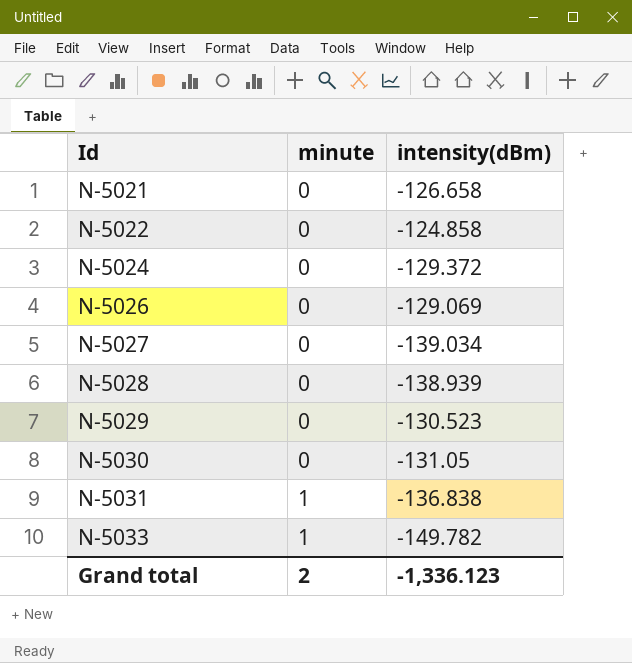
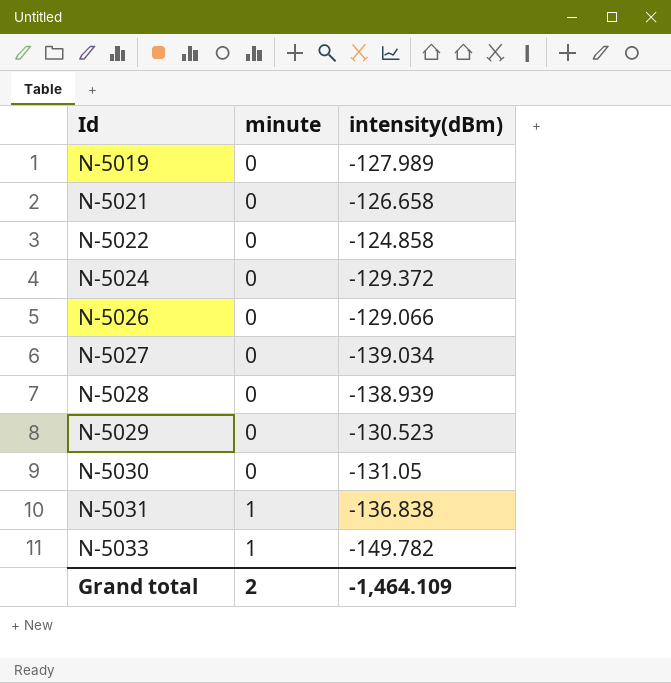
row N-5019: none -> 0 | -127.989
N-5026 | intensity(dBm): -129.069 -> -129.066
Grand total | intensity(dBm): -1,336.123 -> -1,464.109

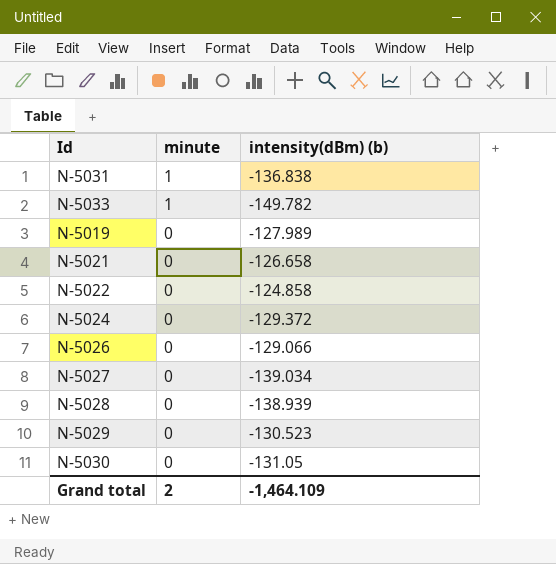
row order: Id ascending -> minute descending
column name: intensity(dBm) -> intensity(dBm) (b)

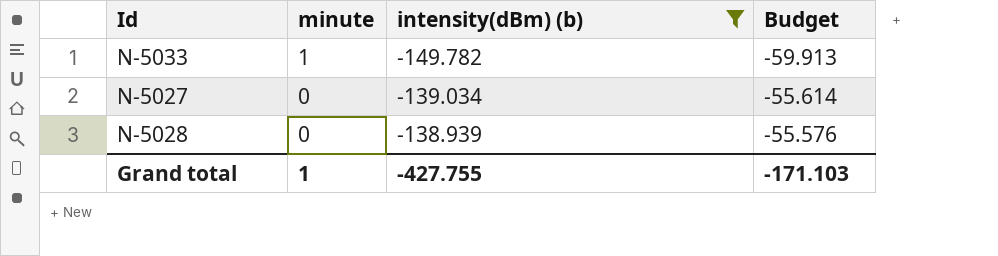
filter: none -> intensity(dBm) (b) <= -138.939
column Budget | formula: none -> [intensity(dBm) (b)] * 0.4
Grand total | minute: 2 -> 1
Grand total | intensity(dBm) (b): -1,464.109 -> -427.755

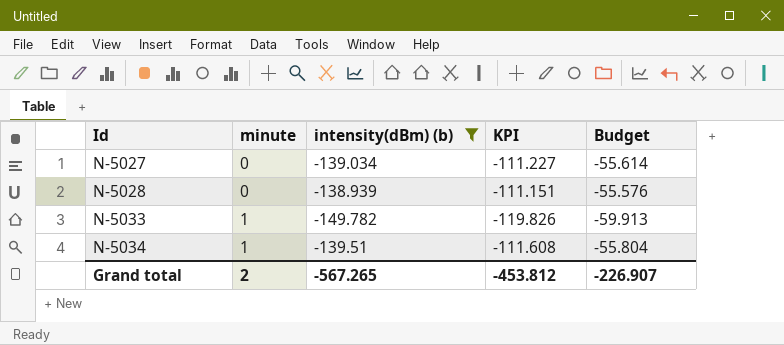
row order: minute descending -> Id ascending
column KPI | formula: none -> [intensity(dBm) (b)] * 0.8
row N-5034: none -> 1 | -139.51 | -111.608 | -55.804
Grand total | minute: 1 -> 2
Grand total | intensity(dBm) (b): -427.755 -> -567.265
Grand total | Budget: -171.103 -> -226.907

